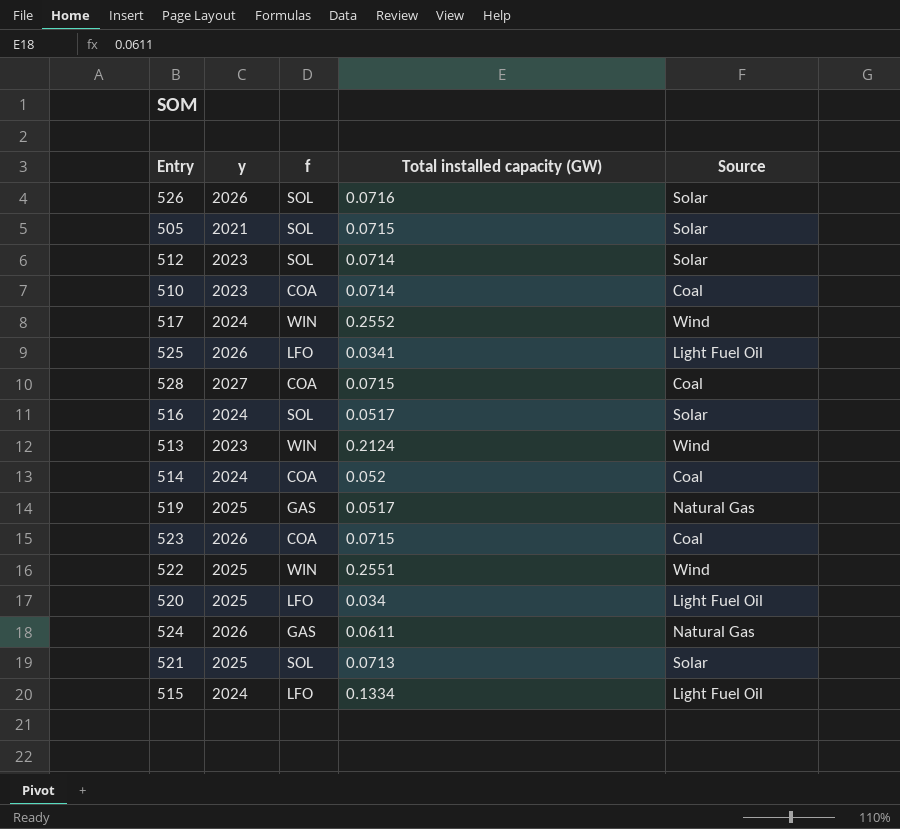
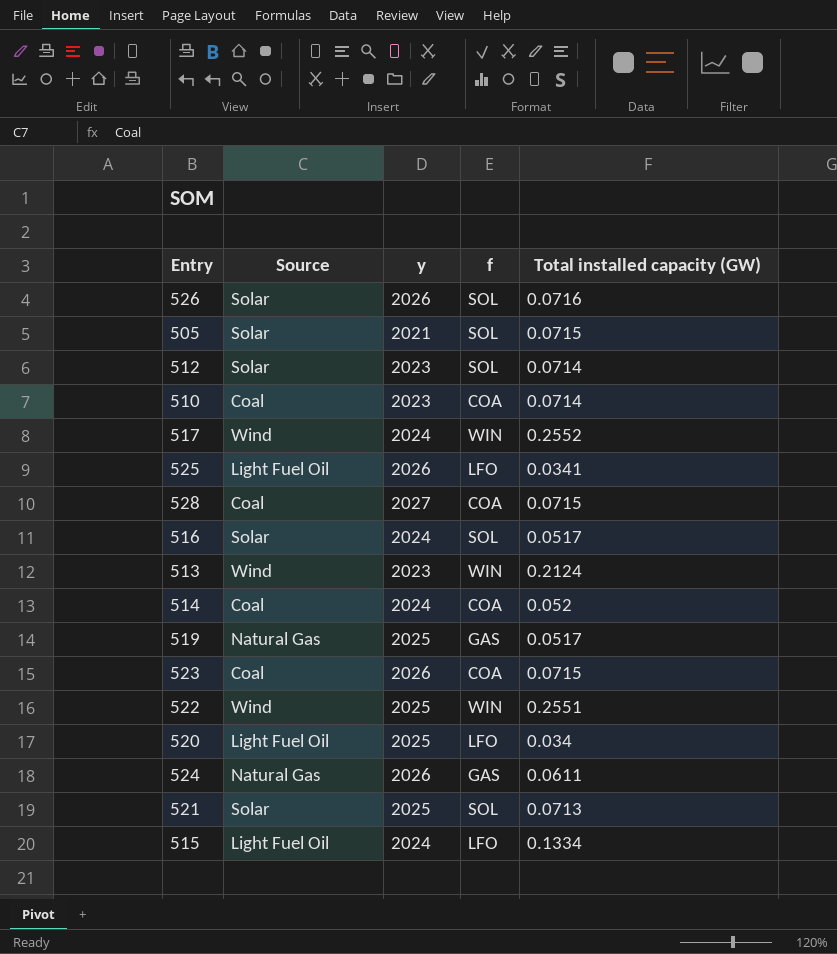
column Source | position: 5 -> 2

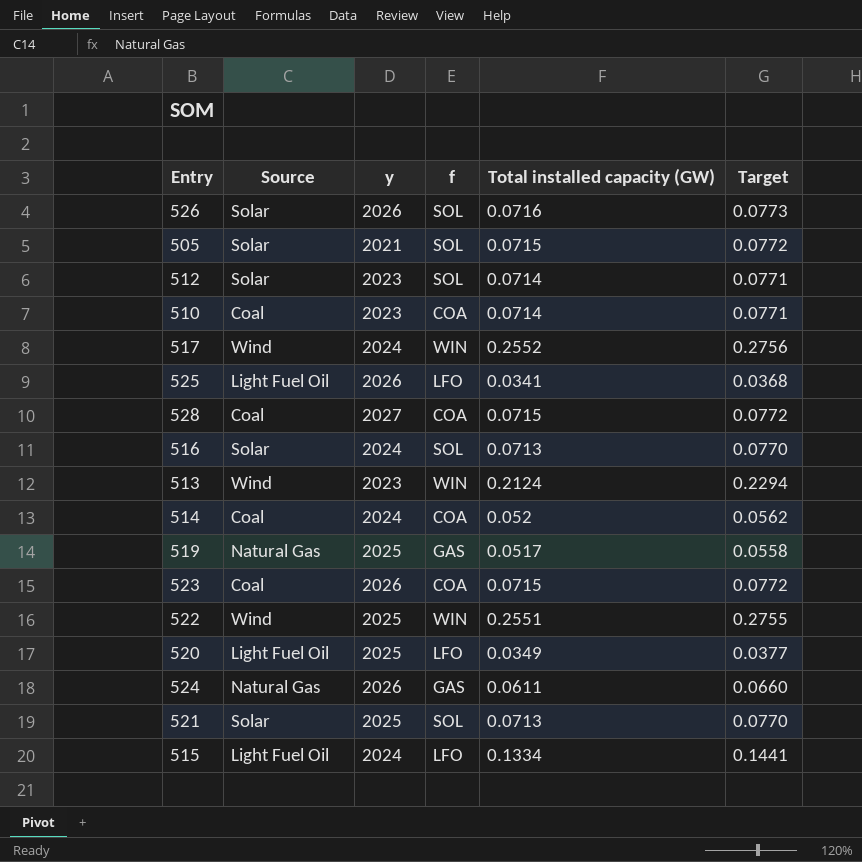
column Target | formula: none -> [Total installed capacity (GW)] * 1.08
516 | Total installed capacity (GW): 0.0517 -> 0.0713
520 | Total installed capacity (GW): 0.034 -> 0.0349

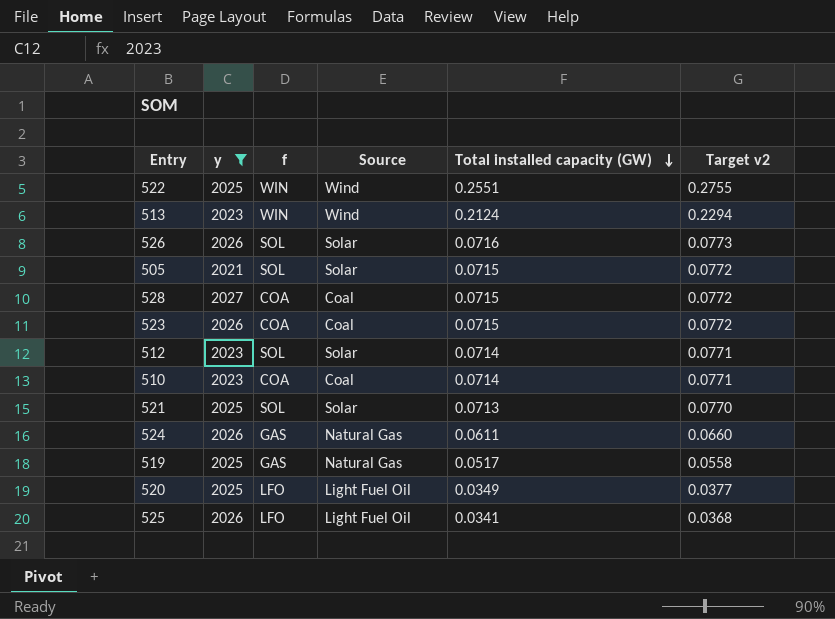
filter: none -> y != 2024
row order: none -> Total installed capacity (GW) descending
column Source | position: 2 -> 4
column name: Target -> Target v2

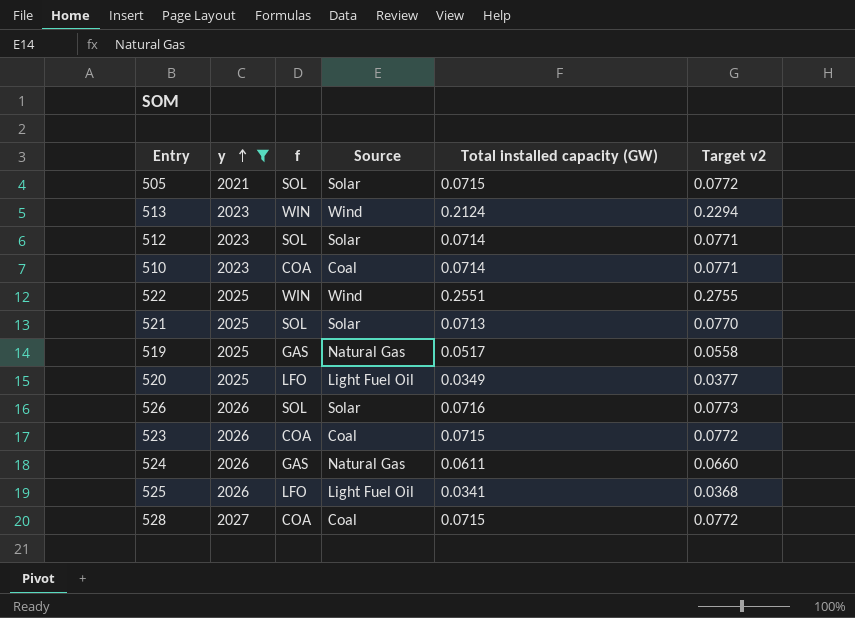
row order: Total installed capacity (GW) descending -> y ascending

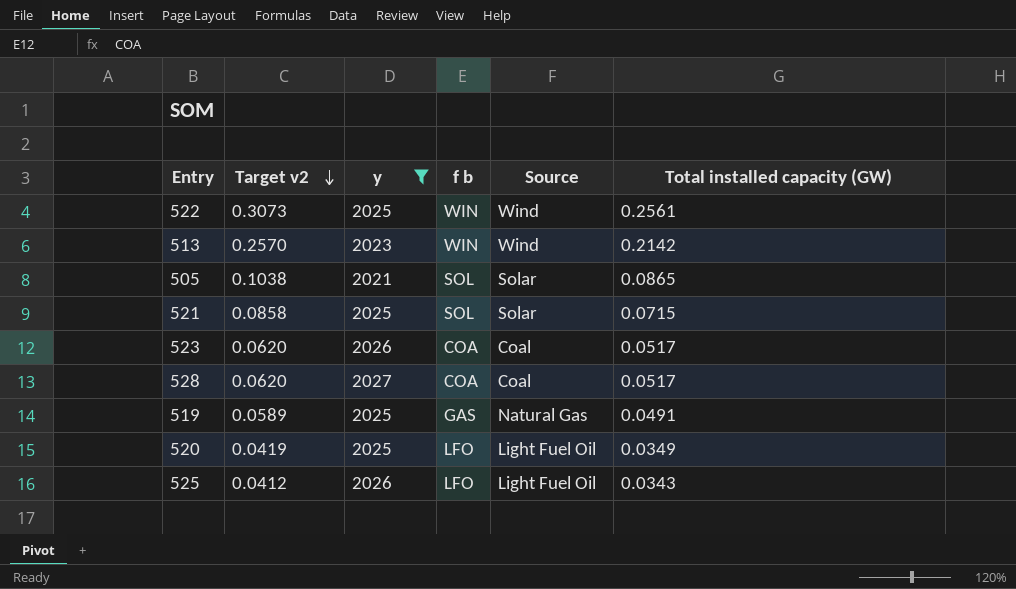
row order: y ascending -> Target v2 descending
column Target v2 | formula: [Total installed capacity (GW)] * 1.08 -> [Total installed capacity (GW)] * 1.2
column Target v2 | position: 6 -> 2
column name: f -> f b
row 512: 2023 | SOL | Solar | 0.0714 | 0.0771 -> none
row 510: 2023 | COA | Coal | 0.0714 | 0.0771 -> none
row 526: 2026 | SOL | Solar | 0.0716 | 0.0773 -> none
row 524: 2026 | GAS | Natural Gas | 0.0611 | 0.0660 -> none
522 | Total installed capacity (GW): 0.2551 -> 0.2561
513 | Total installed capacity (GW): 0.2124 -> 0.2142
505 | Total installed capacity (GW): 0.0715 -> 0.0865
521 | Total installed capacity (GW): 0.0713 -> 0.0715
523 | Total installed capacity (GW): 0.0715 -> 0.0517
528 | Total installed capacity (GW): 0.0715 -> 0.0517
519 | Total installed capacity (GW): 0.0517 -> 0.0491
525 | Total installed capacity (GW): 0.0341 -> 0.0343

